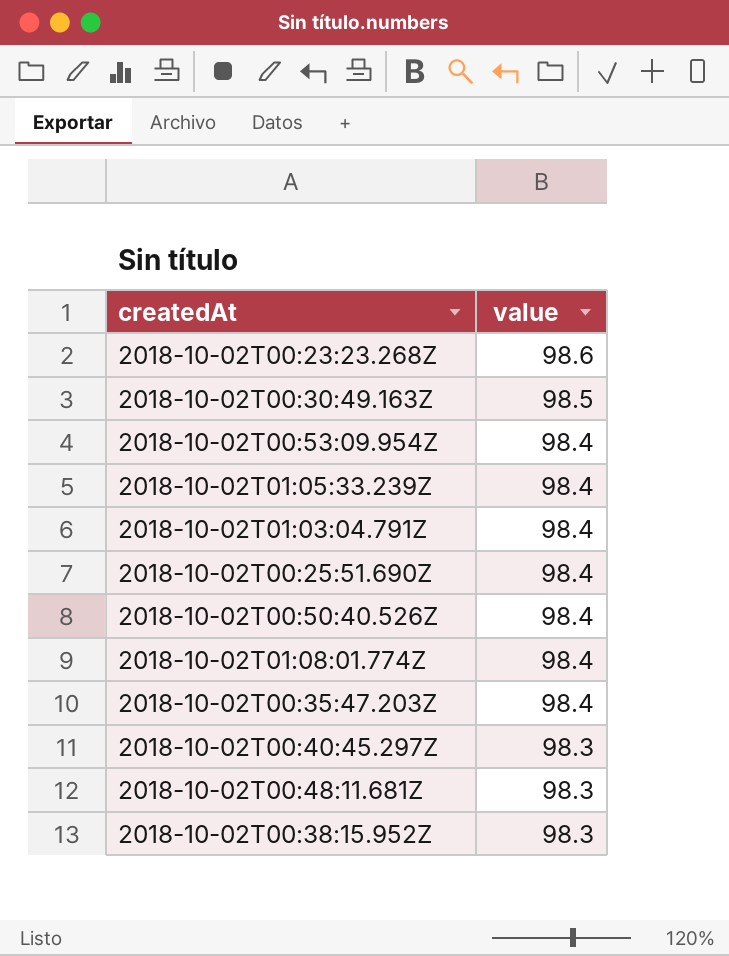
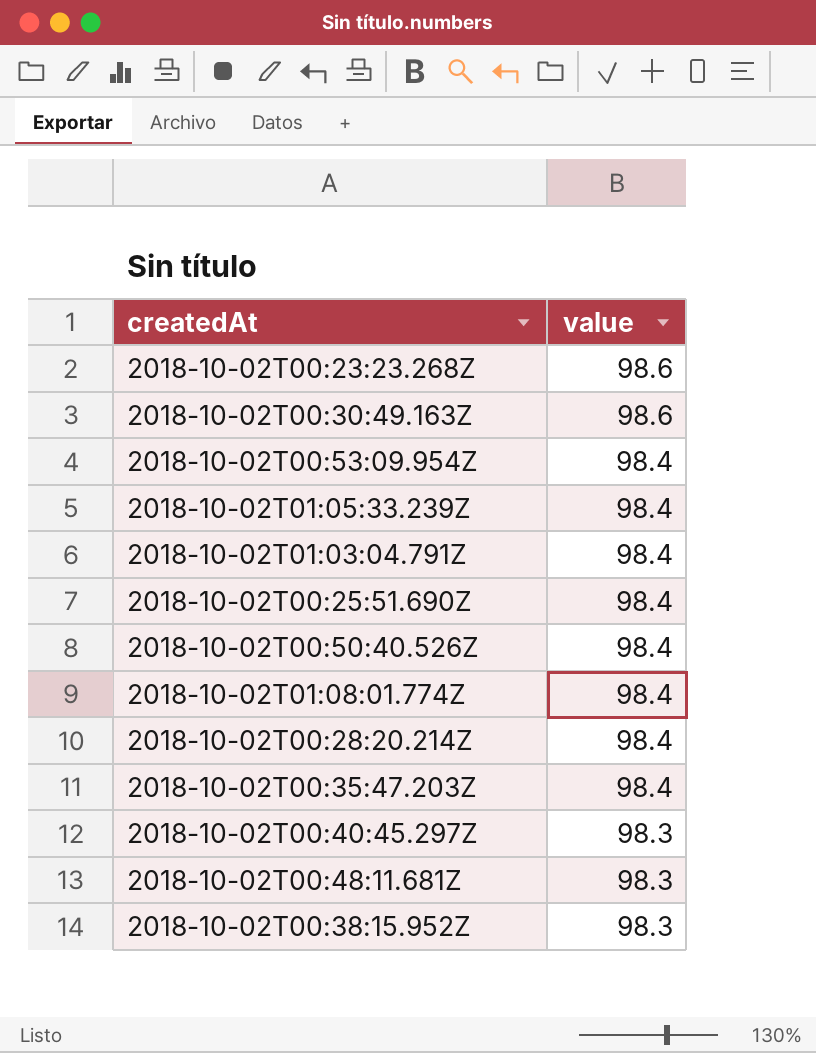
2018-10-02T00:30:49.163Z | value: 98.5 -> 98.6
row 2018-10-02T00:28:20.214Z: none -> 98.4

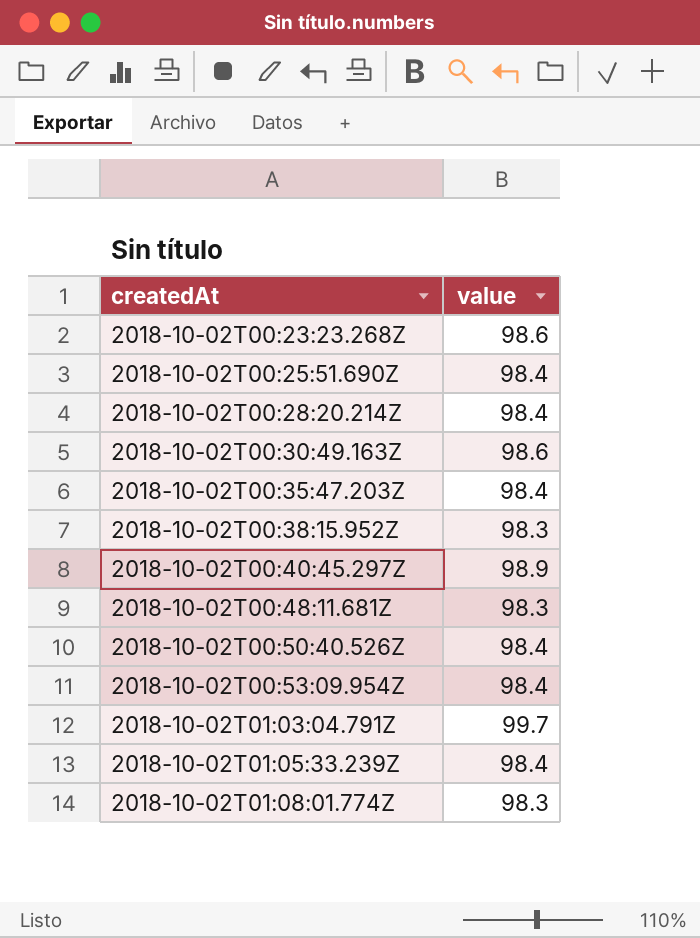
row order: value descending -> createdAt ascending
2018-10-02T00:40:45.297Z | value: 98.3 -> 98.9
2018-10-02T01:03:04.791Z | value: 98.4 -> 99.7
2018-10-02T01:08:01.774Z | value: 98.4 -> 98.3

